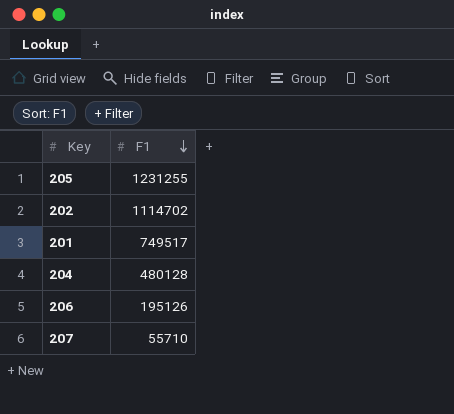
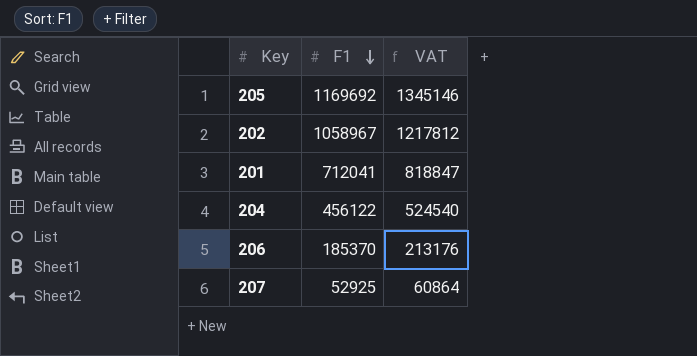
column VAT | formula: none -> [F1] * 1.15
205 | F1: 1231255 -> 1169692
202 | F1: 1114702 -> 1058967
201 | F1: 749517 -> 712041
204 | F1: 480128 -> 456122
206 | F1: 195126 -> 185370
207 | F1: 55710 -> 52925

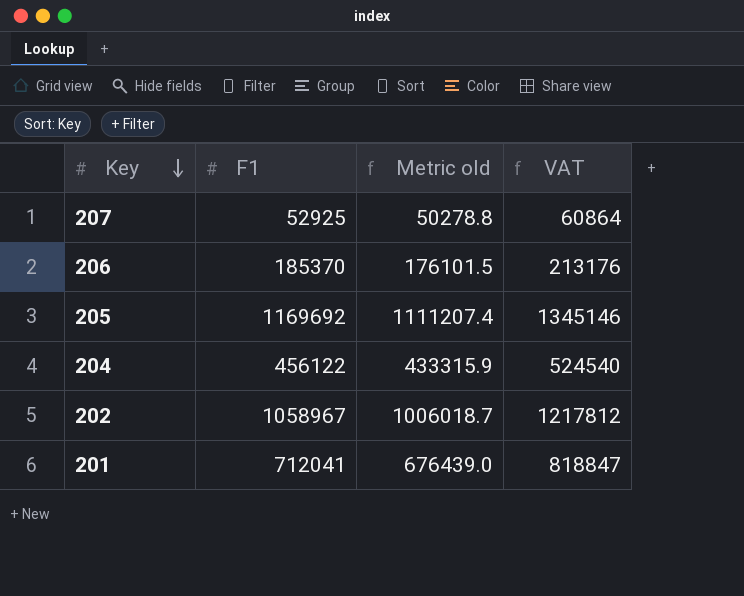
row order: F1 descending -> Key descending
column Metric old | formula: none -> [F1] * 0.95

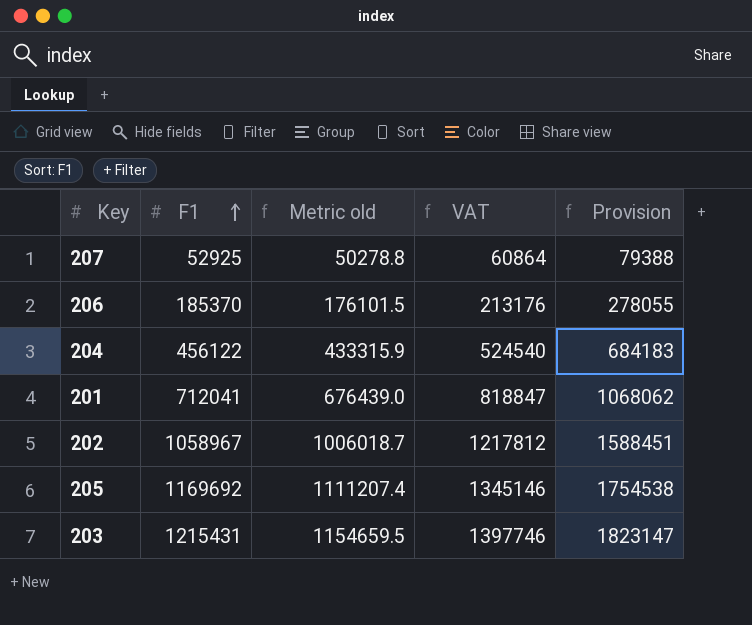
row order: Key descending -> F1 ascending
column Provision | formula: none -> [F1] * 1.5
row 203: none -> 1215431 | 1154659.5 | 1397746 | 1823147

